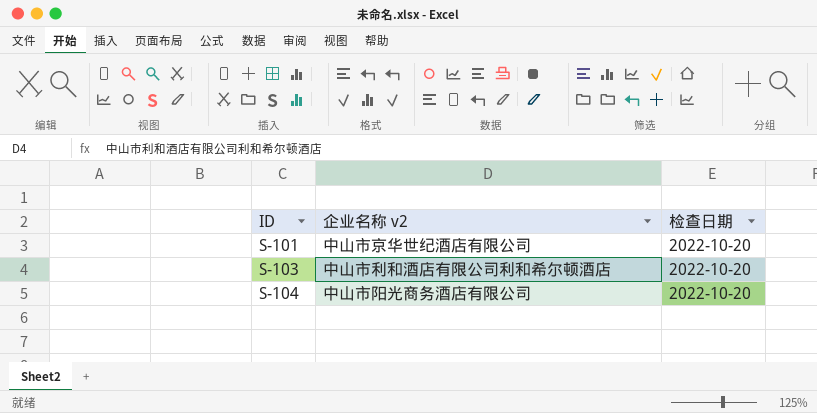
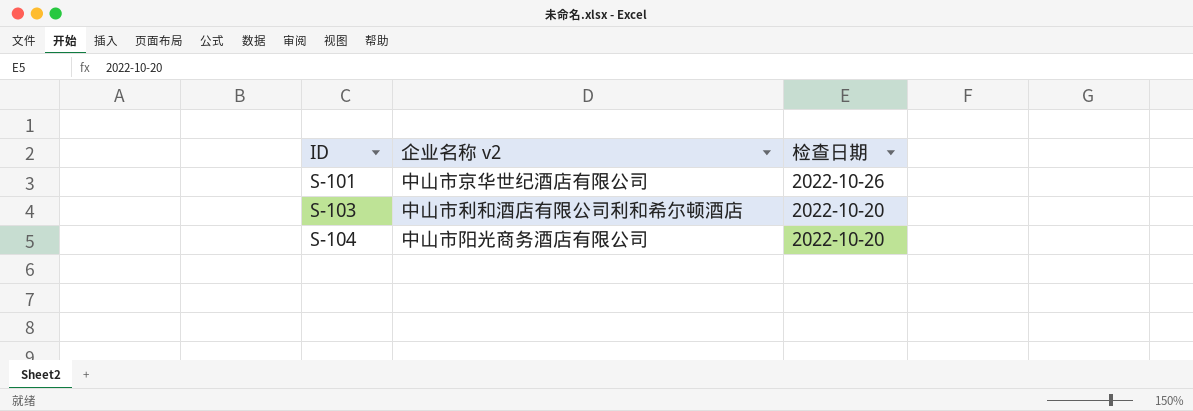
S-101 | 检查日期: 2022-10-20 -> 2022-10-26

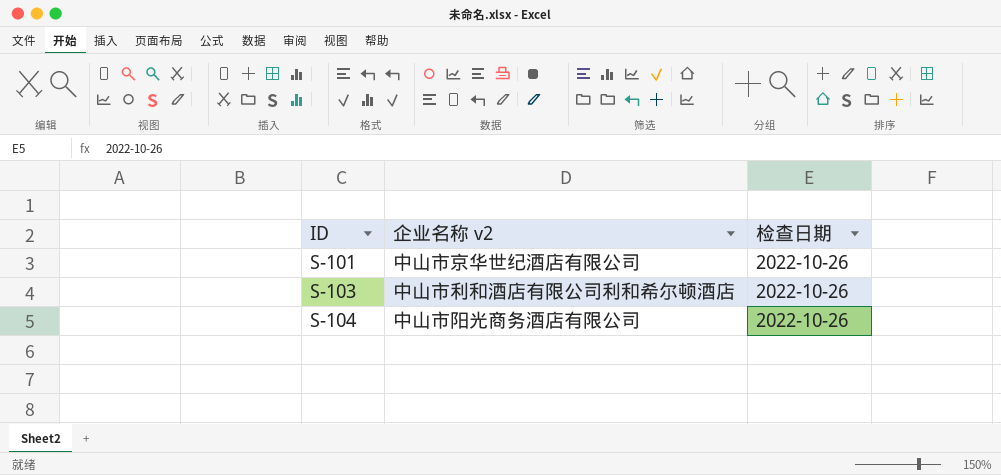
S-103 | 检查日期: 2022-10-20 -> 2022-10-26
S-104 | 检查日期: 2022-10-20 -> 2022-10-26

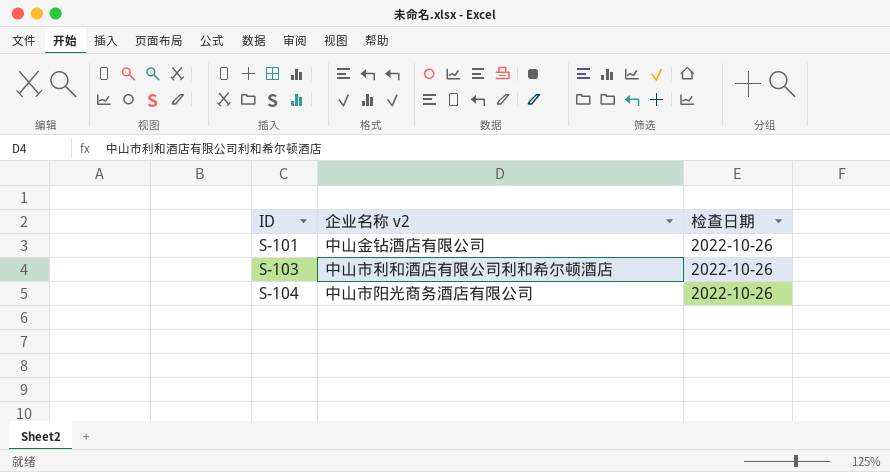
S-101 | 企业名称 v2: 中山市京华世纪酒店有限公司 -> 中山金钻酒店有限公司

